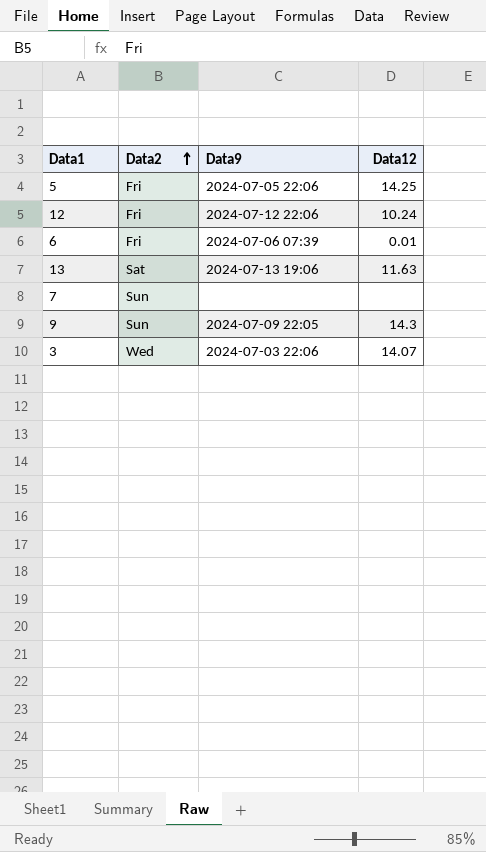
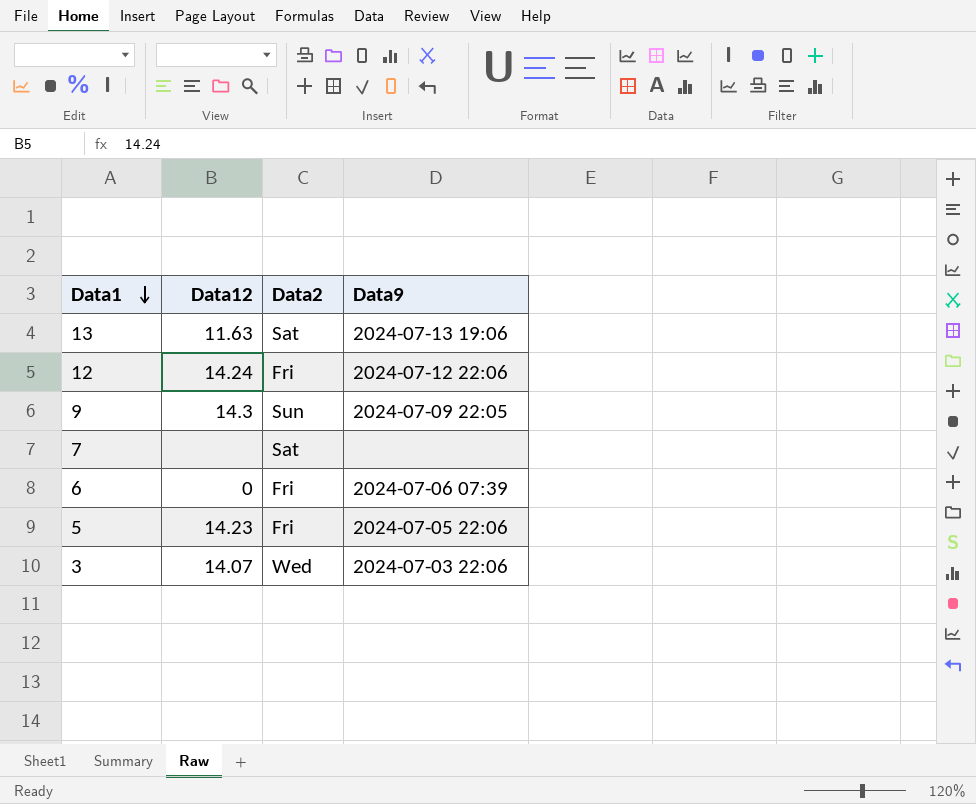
row order: Data2 ascending -> Data1 descending
column Data12 | position: 4 -> 2
12 | Data12: 10.24 -> 14.24
7 | Data2: Sun -> Sat
6 | Data12: 0.01 -> 0
5 | Data12: 14.25 -> 14.23

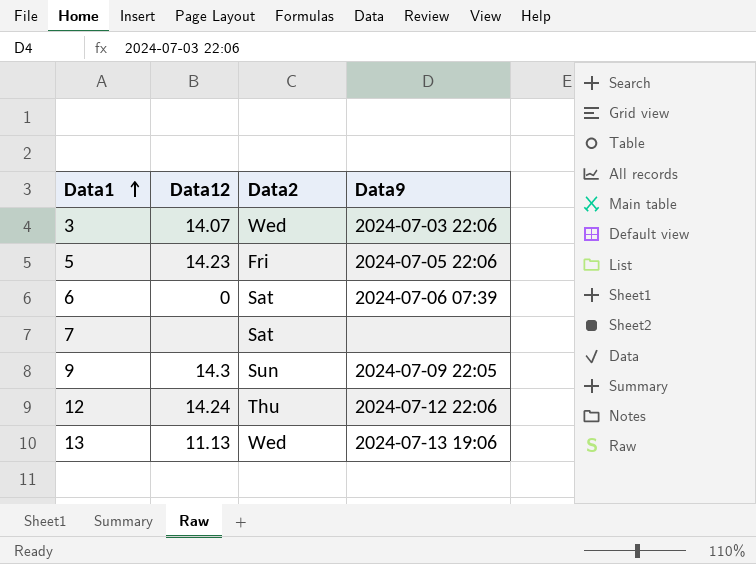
row order: Data1 descending -> Data1 ascending
6 | Data2: Fri -> Sat
12 | Data2: Fri -> Thu
13 | Data12: 11.63 -> 11.13
13 | Data2: Sat -> Wed

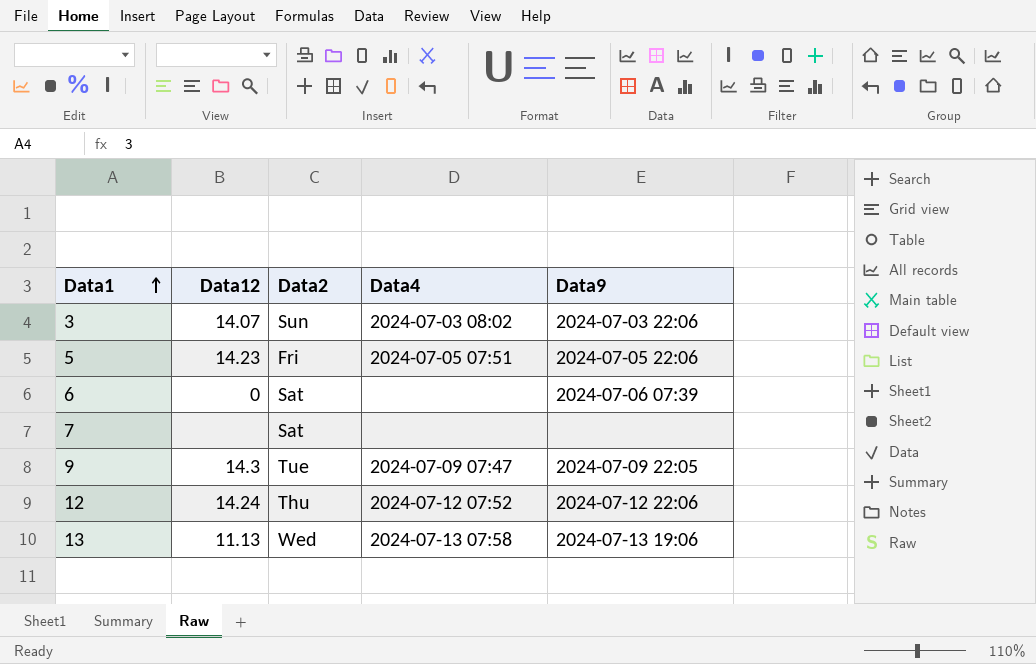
column Data4 | position: none -> 4
3 | Data2: Wed -> Sun
9 | Data2: Sun -> Tue

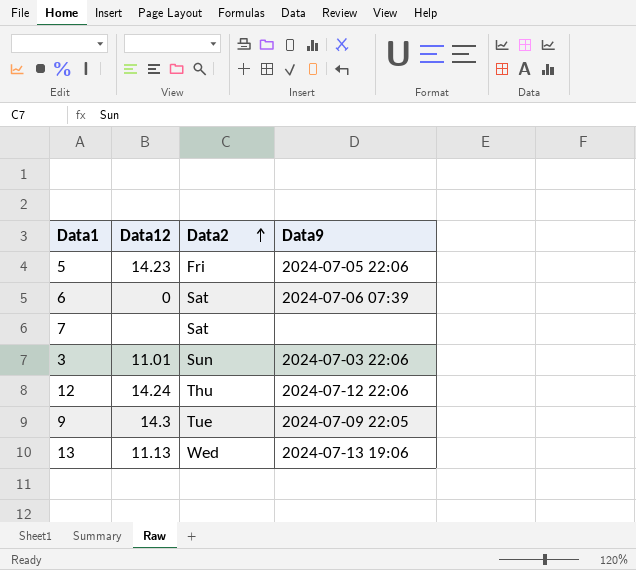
row order: Data1 ascending -> Data2 ascending
column Data4 | position: 4 -> none
3 | Data12: 14.07 -> 11.01

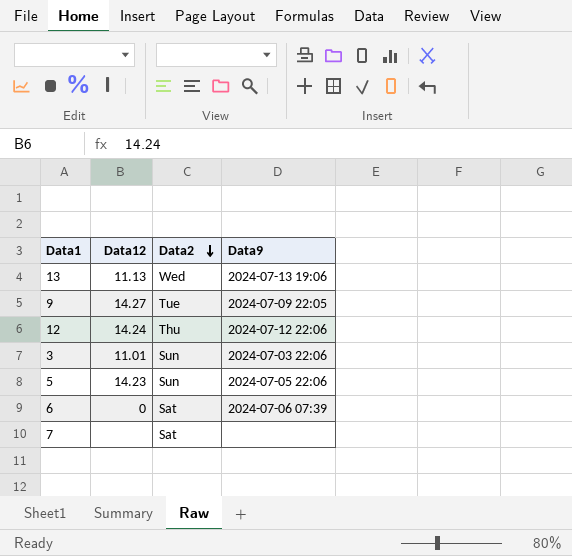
row order: Data2 ascending -> Data2 descending
9 | Data12: 14.3 -> 14.27
5 | Data2: Fri -> Sun

